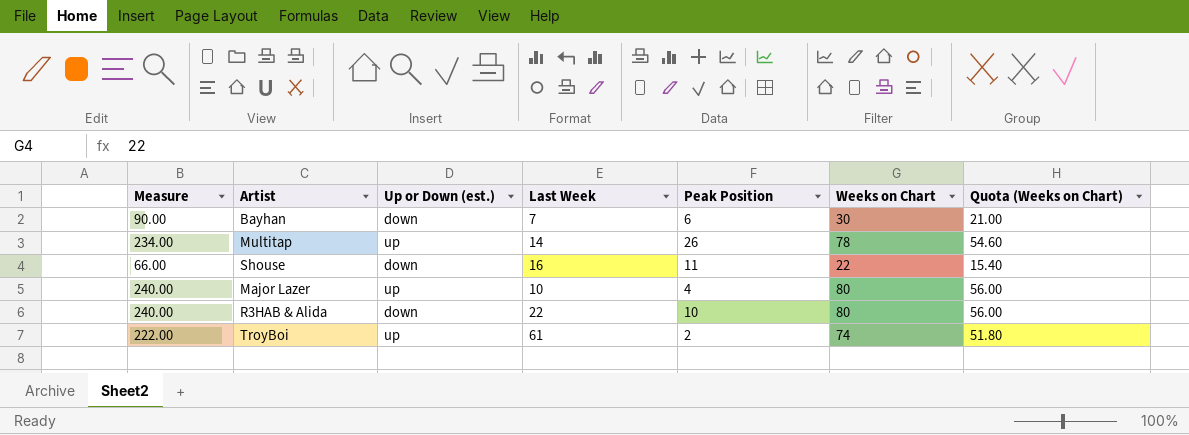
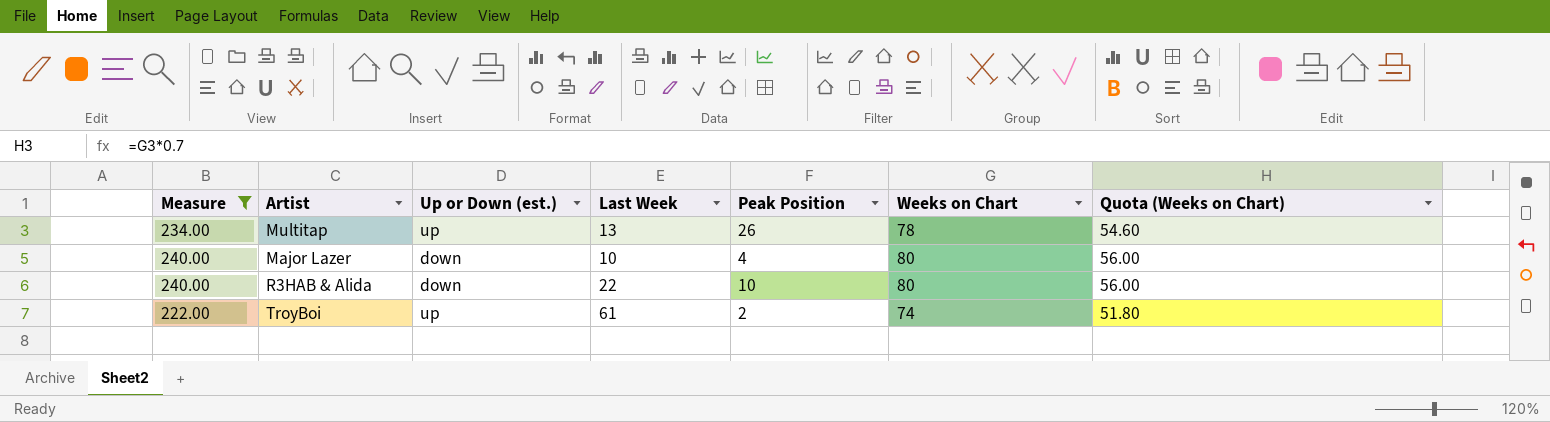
filter: none -> Measure >= 222.00
Multitap | Last Week: 14 -> 13
Major Lazer | Up or Down (est.): up -> down

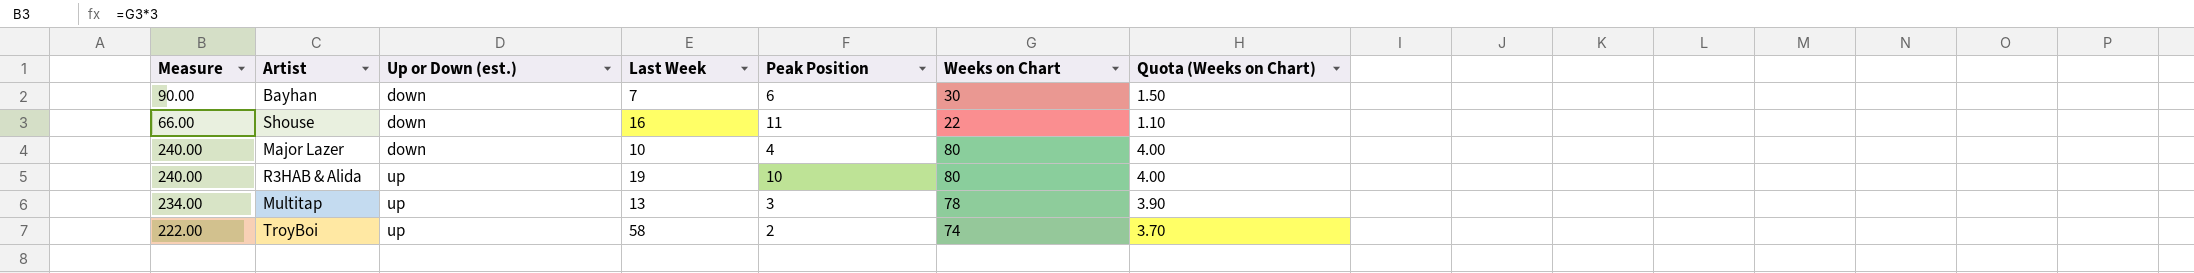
filter: Measure >= 222.00 -> none
row order: none -> Up or Down (est.) ascending
column Quota (Weeks on Chart) | formula: [Weeks on Chart] * 0.7 -> [Weeks on Chart] * 0.05
R3HAB & Alida | Up or Down (est.): down -> up
R3HAB & Alida | Last Week: 22 -> 19
Multitap | Peak Position: 26 -> 3
TroyBoi | Last Week: 61 -> 58

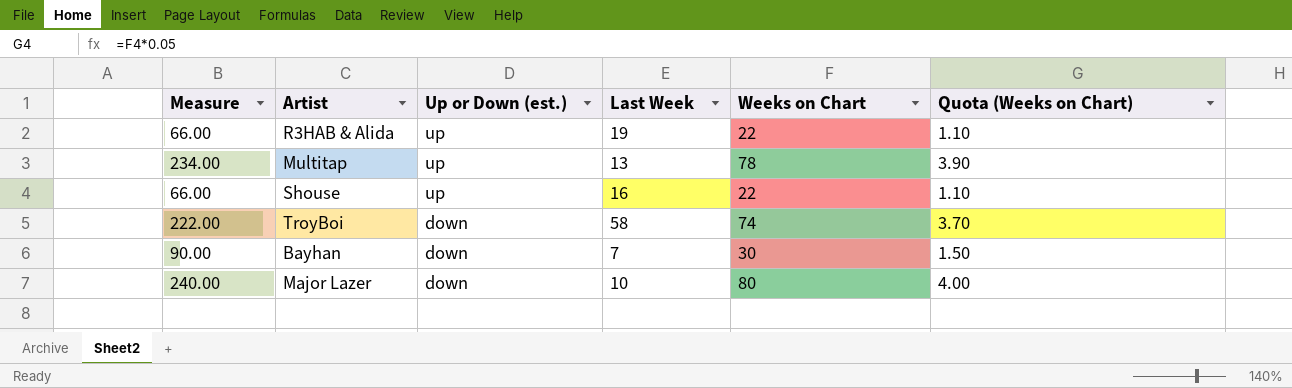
row order: Up or Down (est.) ascending -> Up or Down (est.) descending
column Peak Position | position: 5 -> none
R3HAB & Alida | Measure: 240.00 -> 66.00
R3HAB & Alida | Weeks on Chart: 80 -> 22
R3HAB & Alida | Quota (Weeks on Chart): 4.00 -> 1.10
Shouse | Up or Down (est.): down -> up
TroyBoi | Up or Down (est.): up -> down

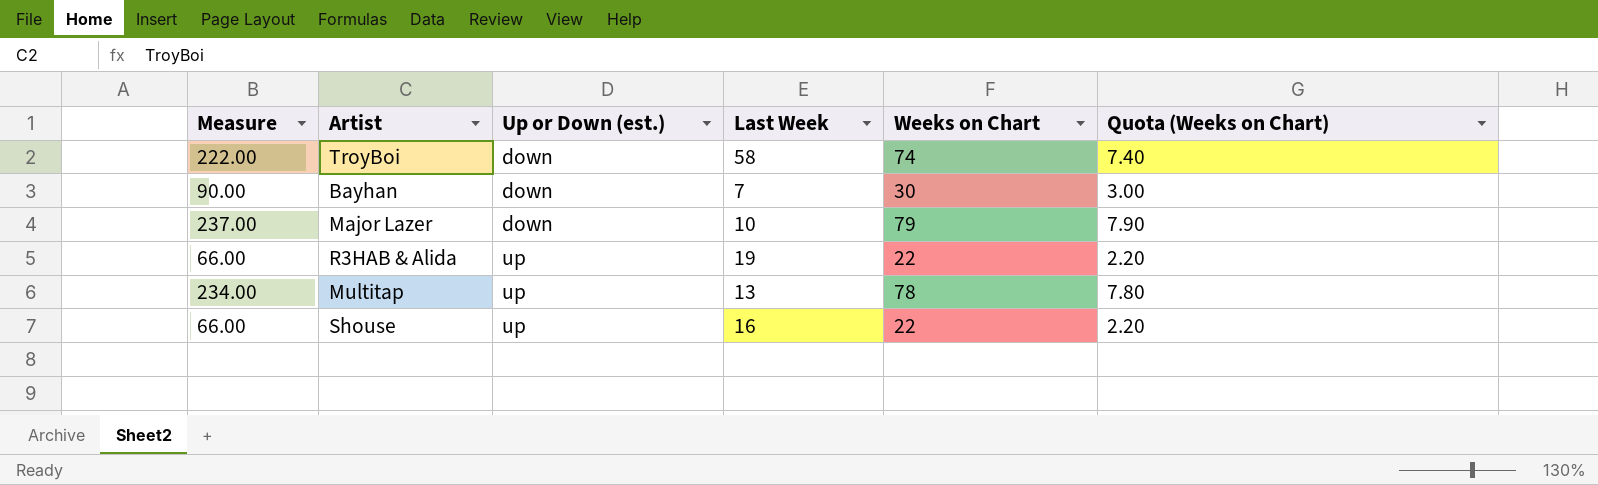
row order: Up or Down (est.) descending -> Up or Down (est.) ascending
column Quota (Weeks on Chart) | formula: [Weeks on Chart] * 0.05 -> [Weeks on Chart] * 0.1
Major Lazer | Measure: 240.00 -> 237.00
Major Lazer | Weeks on Chart: 80 -> 79

